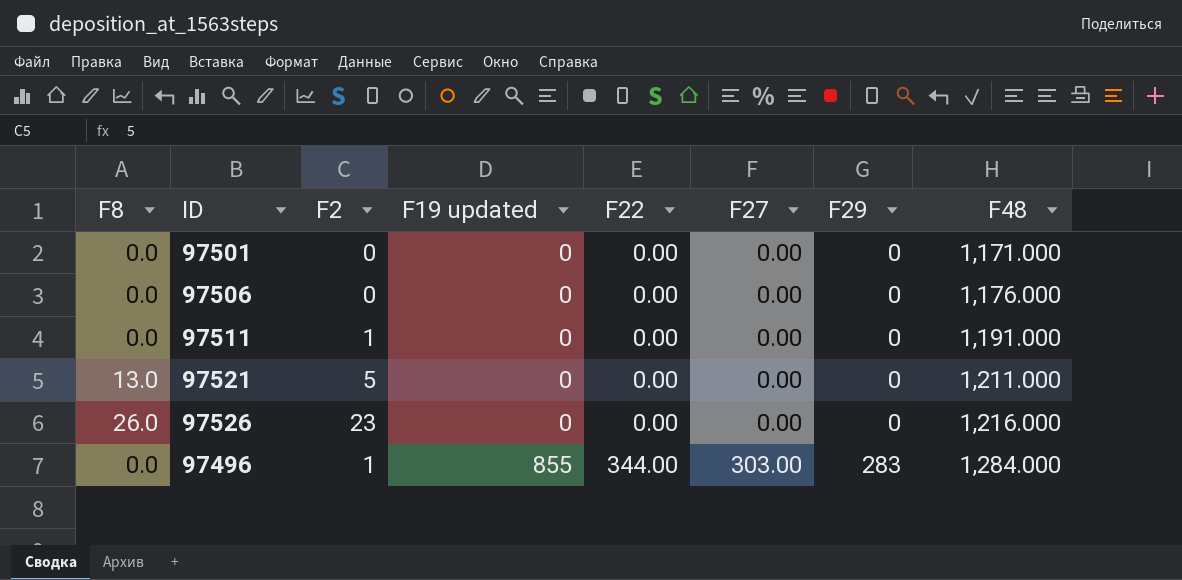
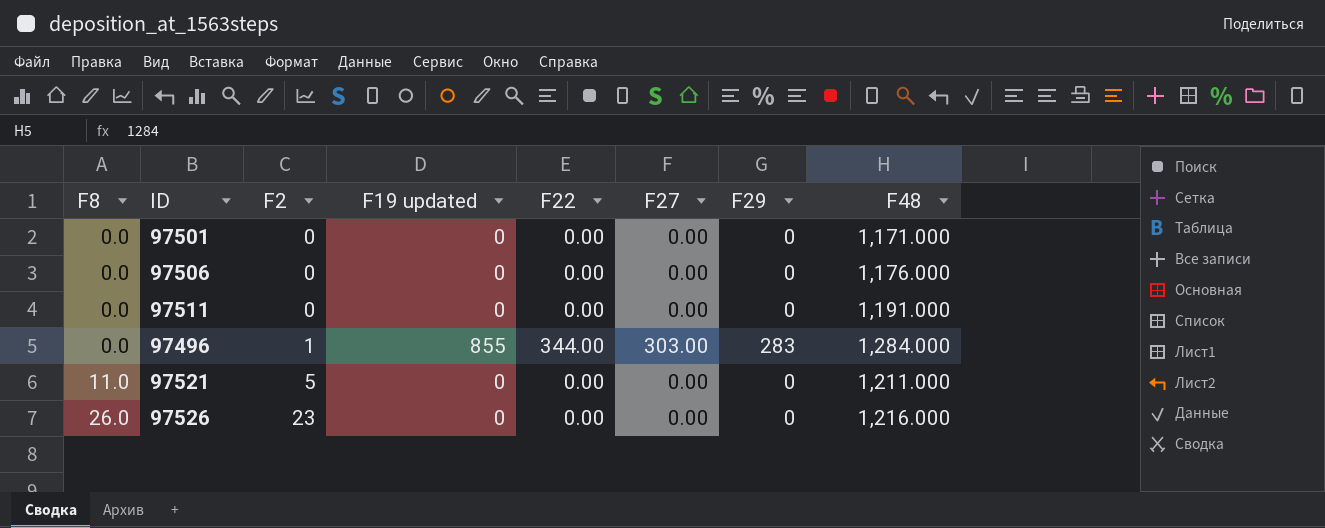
row order: F19 updated ascending -> F8 ascending
97511 | F2: 1 -> 0
97521 | F8: 13.0 -> 11.0

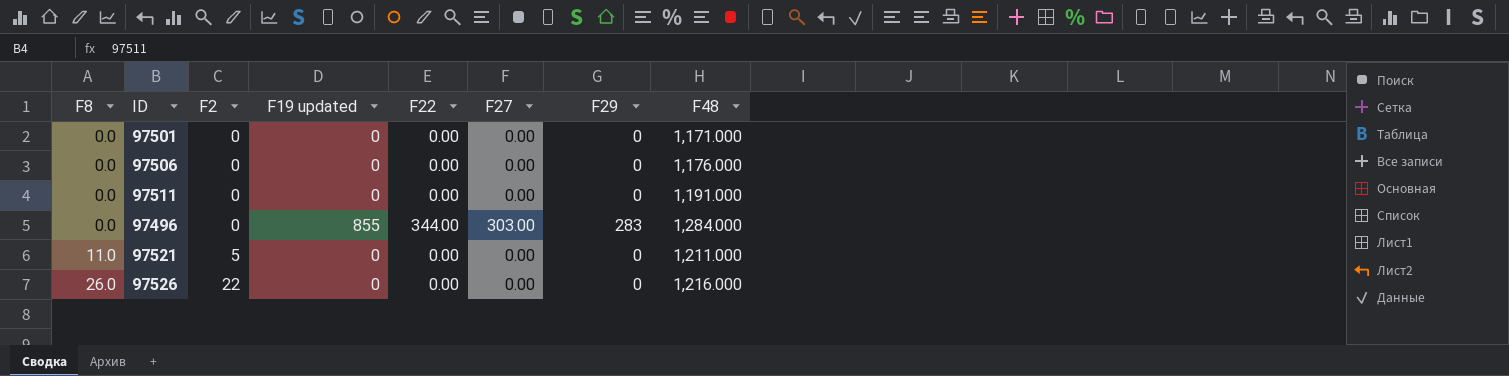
97496 | F2: 1 -> 0
97526 | F2: 23 -> 22

